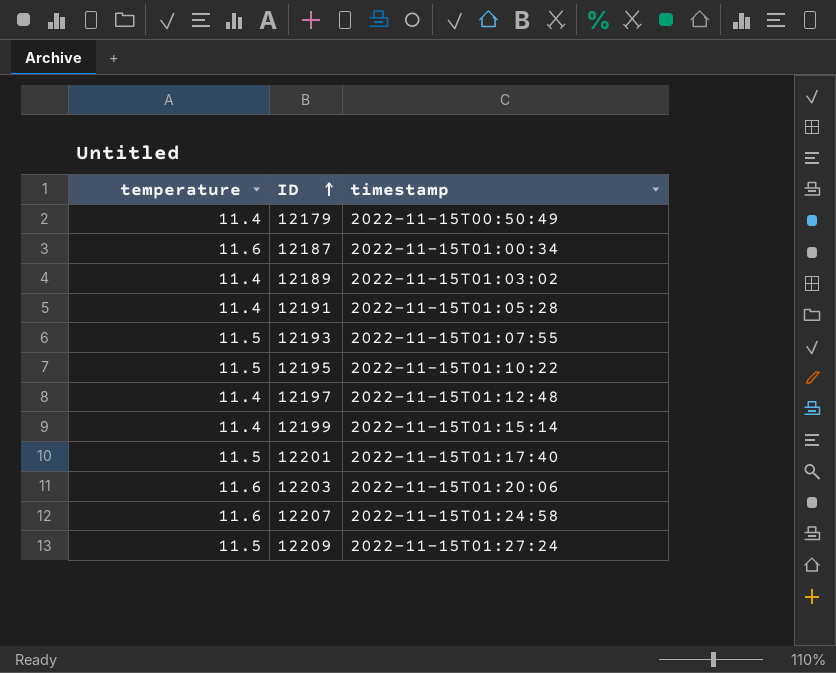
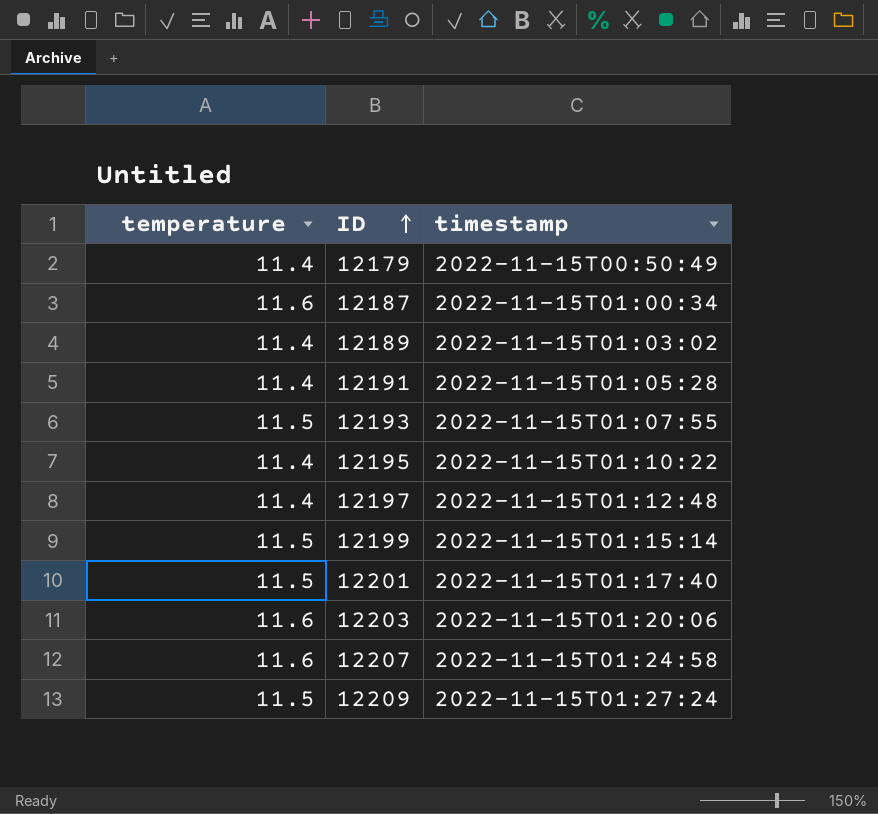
12195 | temperature: 11.5 -> 11.4
12199 | temperature: 11.4 -> 11.5

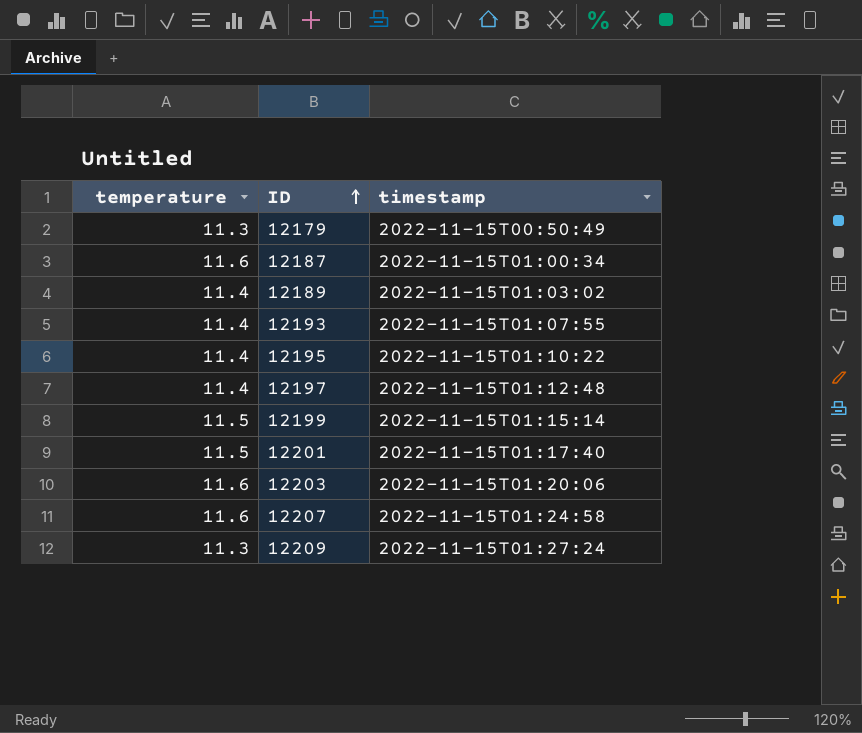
row 12191: 11.4 | 2022-11-15T01:05:28 -> none
12179 | temperature: 11.4 -> 11.3
12193 | temperature: 11.5 -> 11.4
12209 | temperature: 11.5 -> 11.3

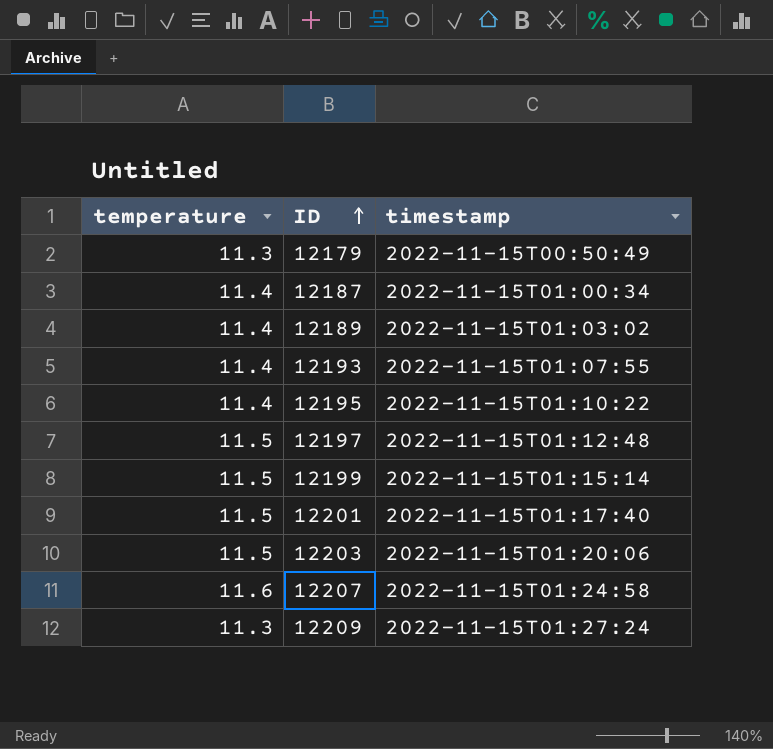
12187 | temperature: 11.6 -> 11.4
12197 | temperature: 11.4 -> 11.5
12203 | temperature: 11.6 -> 11.5

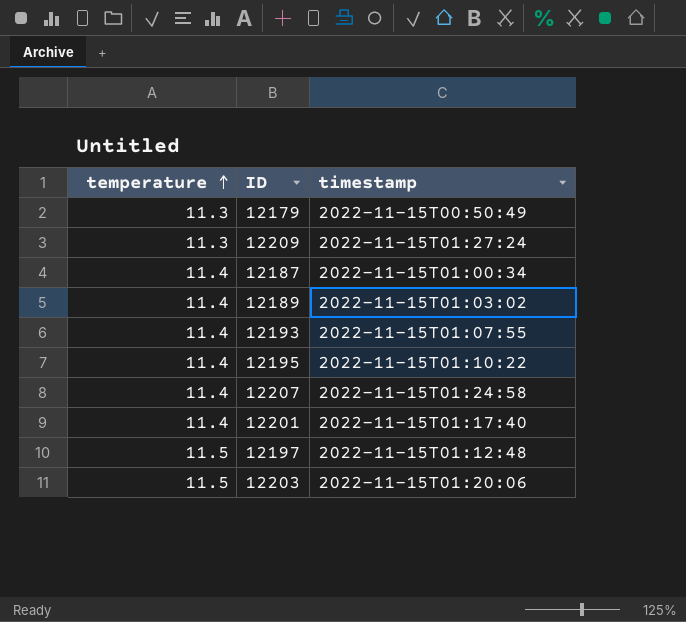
row order: ID ascending -> temperature ascending
row 12199: 11.5 | 2022-11-15T01:15:14 -> none
12207 | temperature: 11.6 -> 11.4
12201 | temperature: 11.5 -> 11.4

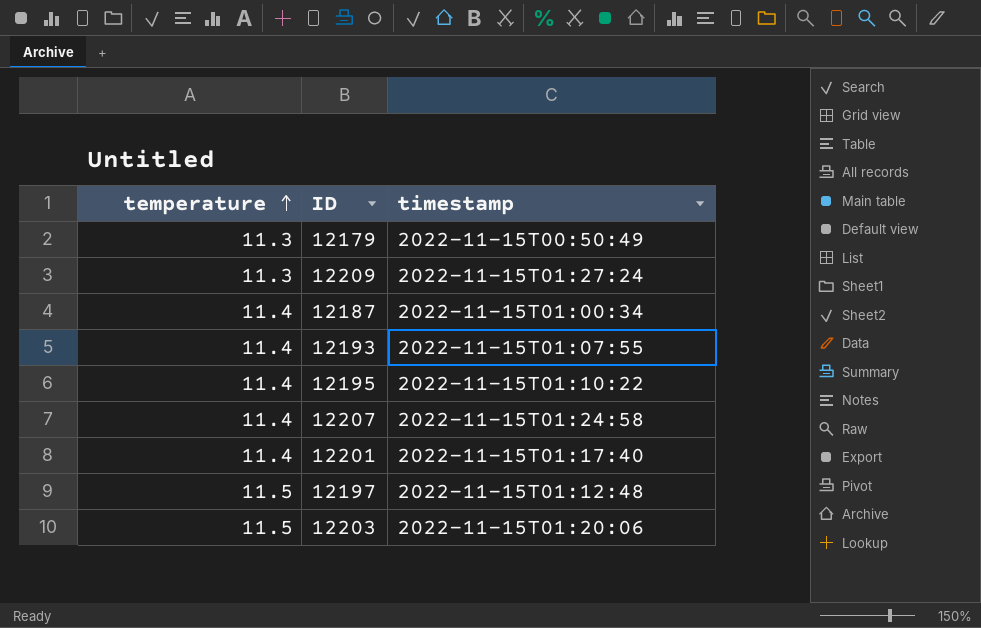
row 12189: 11.4 | 2022-11-15T01:03:02 -> none

